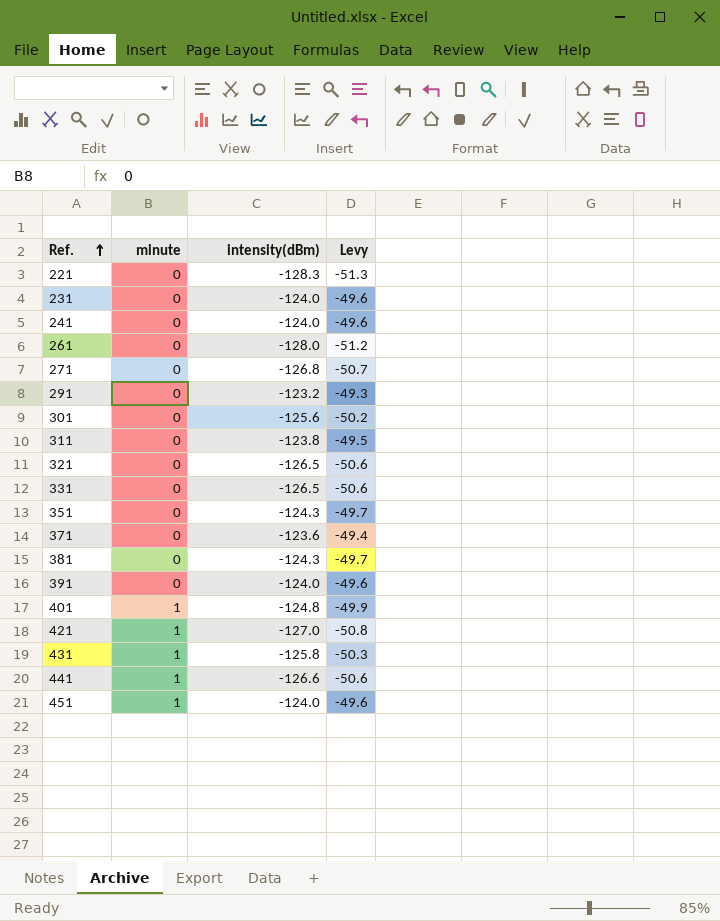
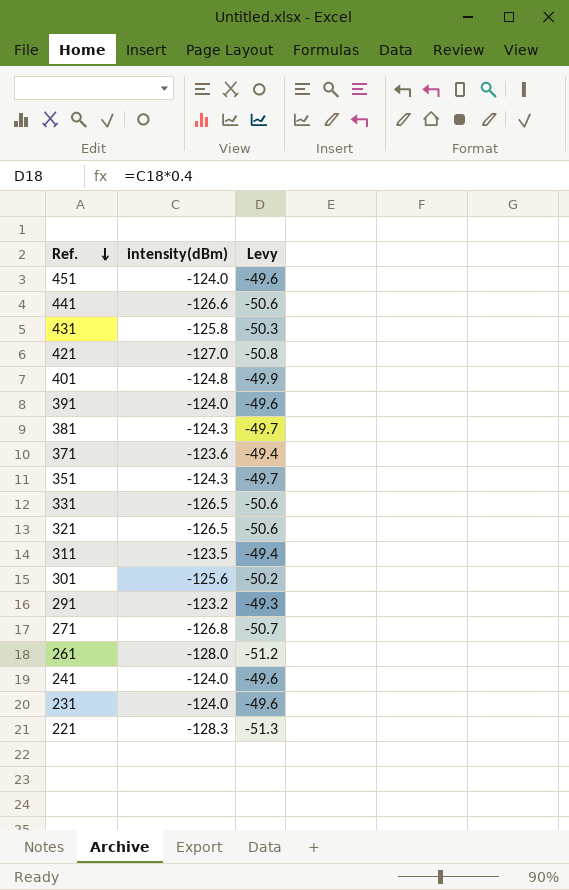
row order: Ref. ascending -> Ref. descending
column minute | position: 2 -> none
311 | intensity(dBm): -123.8 -> -123.5
311 | Levy: -49.5 -> -49.4

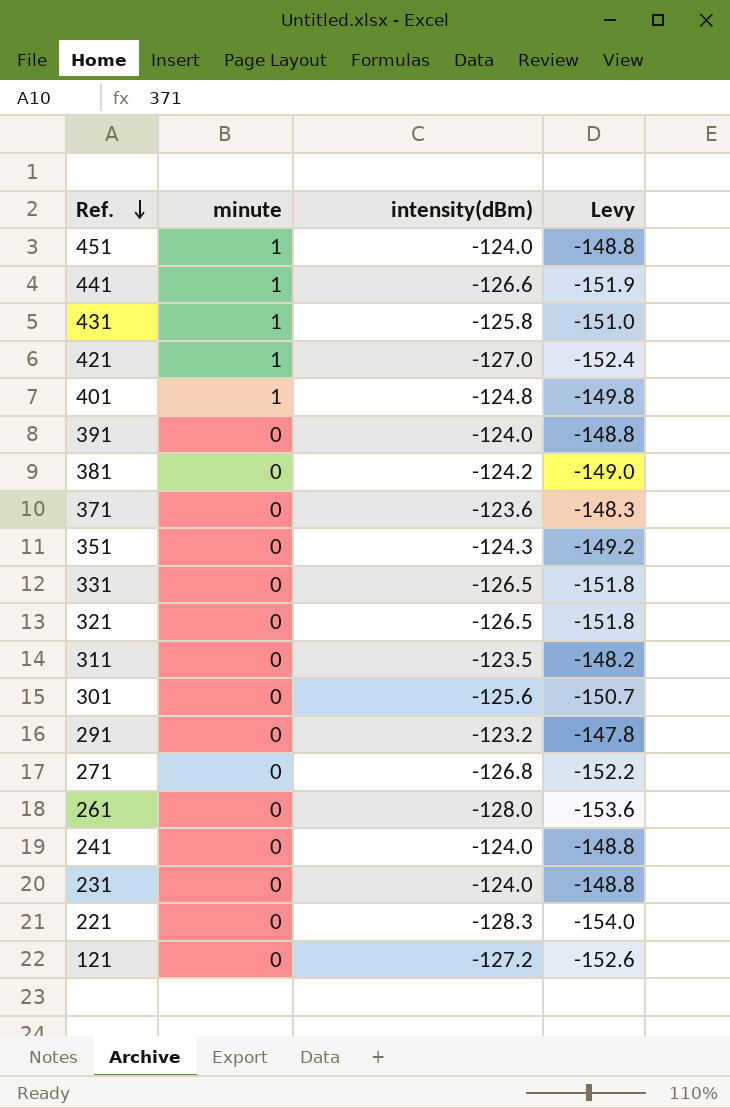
column minute | position: none -> 2
column Levy | formula: [intensity(dBm)] * 0.4 -> [intensity(dBm)] * 1.2
381 | intensity(dBm): -124.3 -> -124.2
row 121: none -> 0 | -127.2 | -152.6

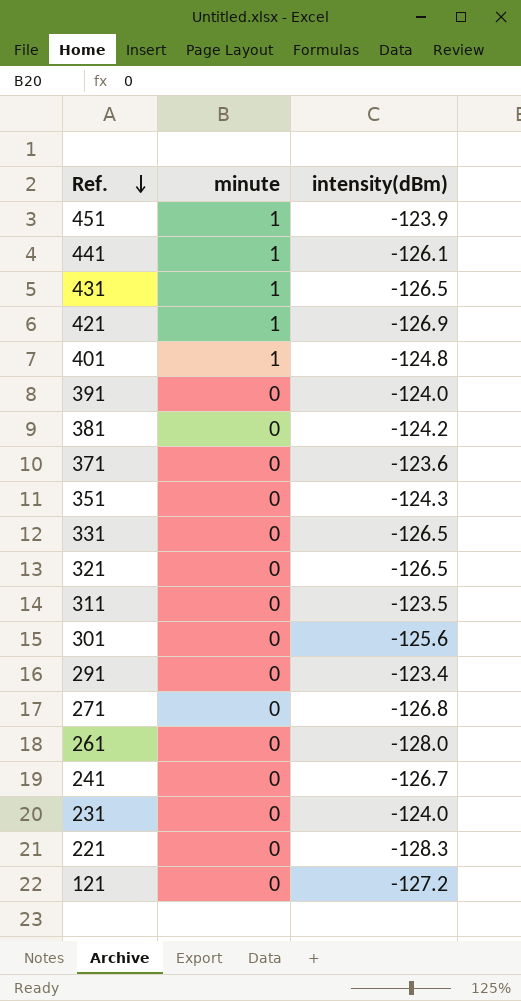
column Levy | formula: [intensity(dBm)] * 1.2 -> none
451 | intensity(dBm): -124.0 -> -123.9
441 | intensity(dBm): -126.6 -> -126.1
431 | intensity(dBm): -125.8 -> -126.5
421 | intensity(dBm): -127.0 -> -126.9
291 | intensity(dBm): -123.2 -> -123.4
241 | intensity(dBm): -124.0 -> -126.7

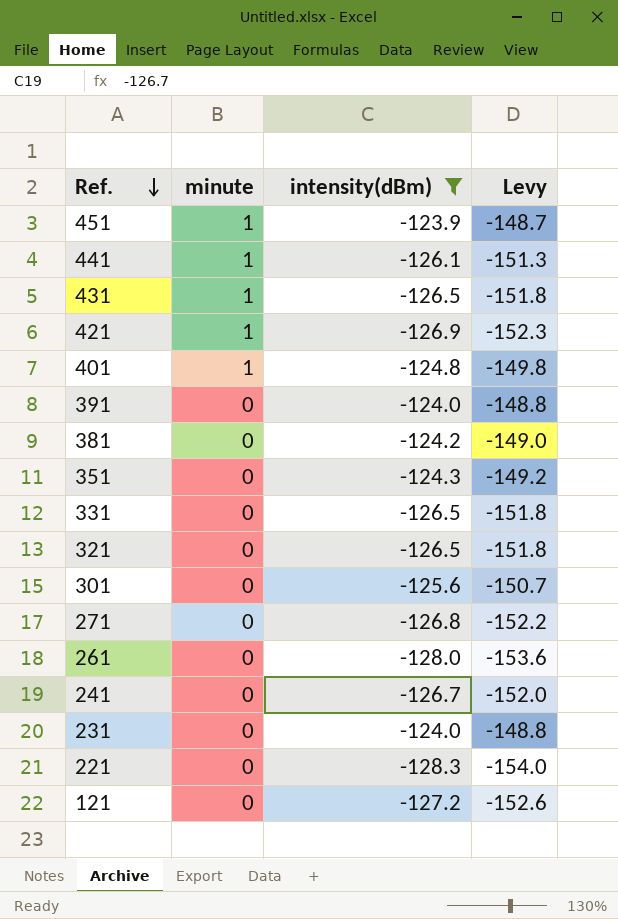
filter: none -> intensity(dBm) <= -123.9
column Levy | formula: none -> [intensity(dBm)] * 1.2

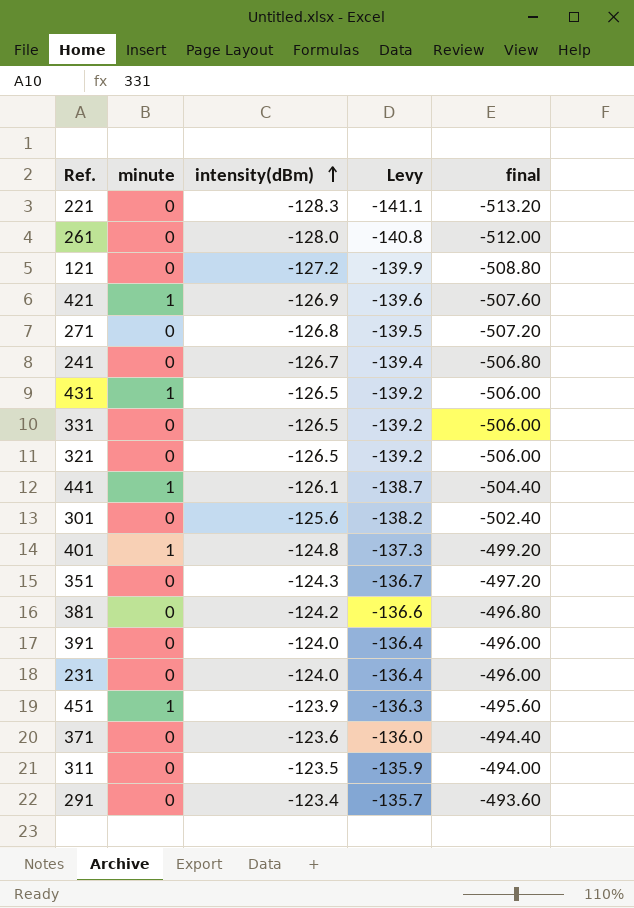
filter: intensity(dBm) <= -123.9 -> none
row order: Ref. descending -> intensity(dBm) ascending
column Levy | formula: [intensity(dBm)] * 1.2 -> [intensity(dBm)] * 1.1
column final | formula: none -> [intensity(dBm)] * 4

